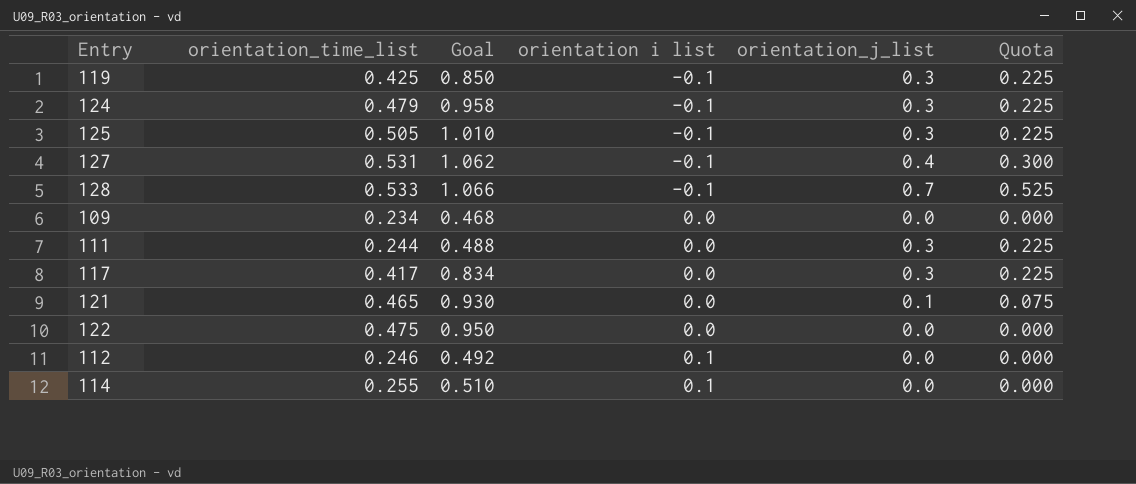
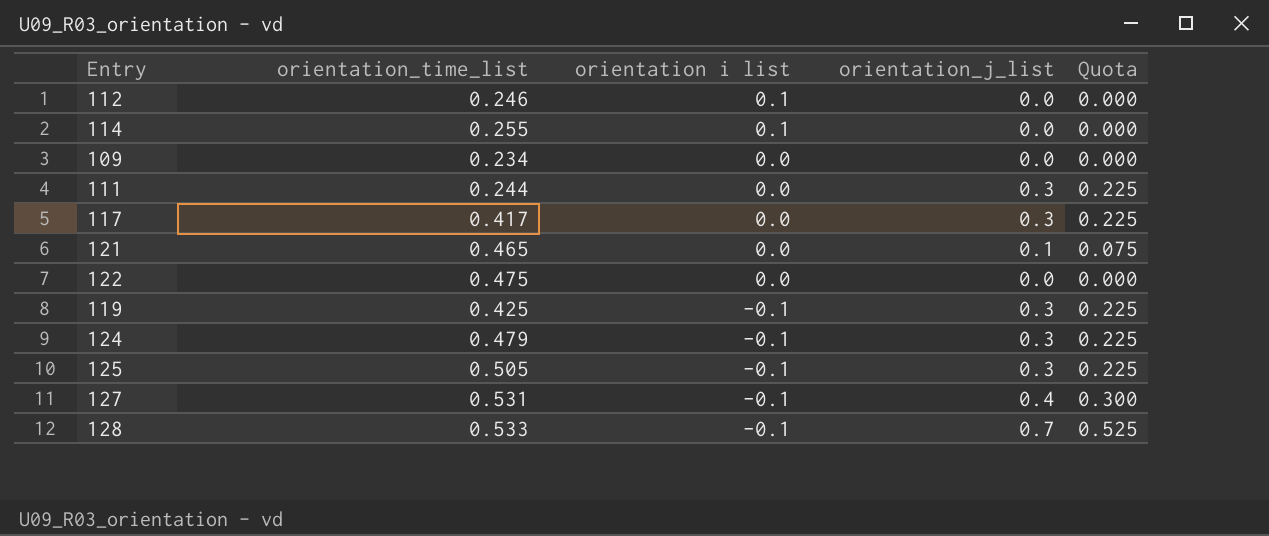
row order: orientation i list ascending -> orientation i list descending
column Goal | formula: [orientation_time_list] * 2 -> none

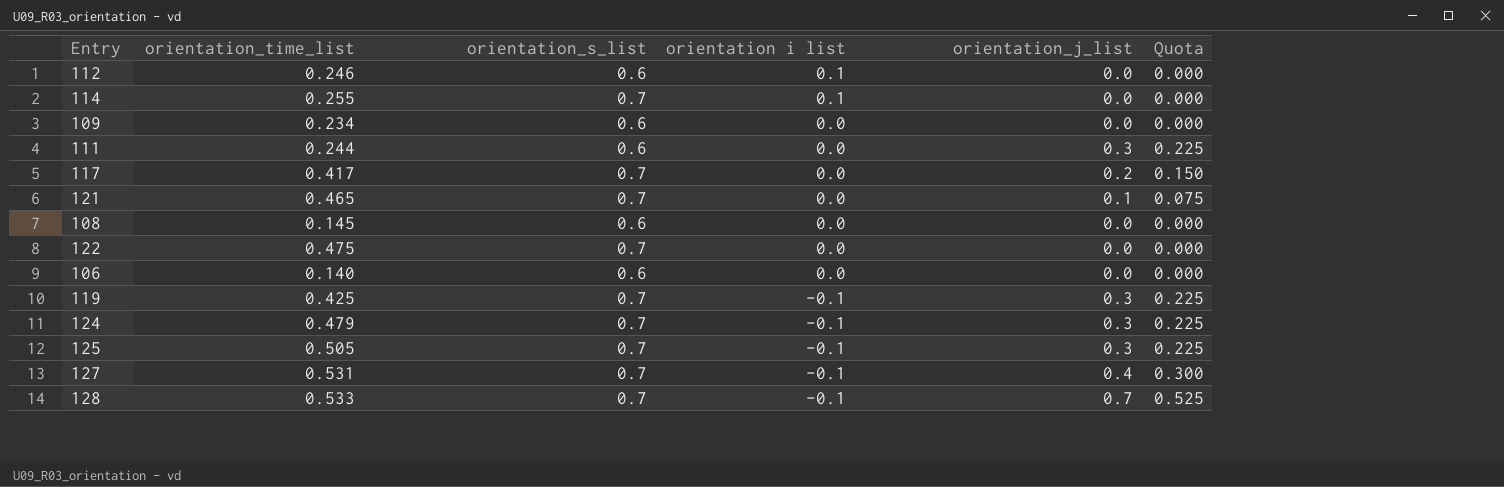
column orientation_s_list | position: none -> 3
117 | orientation_j_list: 0.3 -> 0.2
117 | Quota: 0.225 -> 0.150
row 108: none -> 0.145 | 0.6 | 0.0 | 0.0 | 0.000
row 106: none -> 0.140 | 0.6 | 0.0 | 0.0 | 0.000

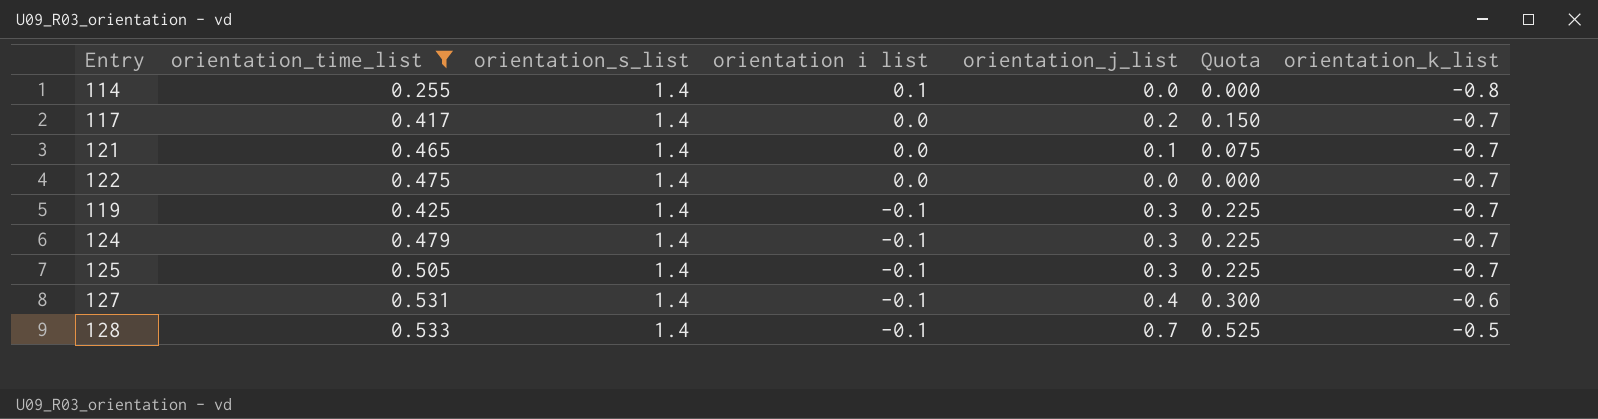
filter: none -> orientation_time_list >= 0.255
column orientation_k_list | position: none -> 7
114 | orientation_s_list: 0.7 -> 1.4
117 | orientation_s_list: 0.7 -> 1.4
121 | orientation_s_list: 0.7 -> 1.4
122 | orientation_s_list: 0.7 -> 1.4
119 | orientation_s_list: 0.7 -> 1.4
124 | orientation_s_list: 0.7 -> 1.4
125 | orientation_s_list: 0.7 -> 1.4
127 | orientation_s_list: 0.7 -> 1.4
128 | orientation_s_list: 0.7 -> 1.4

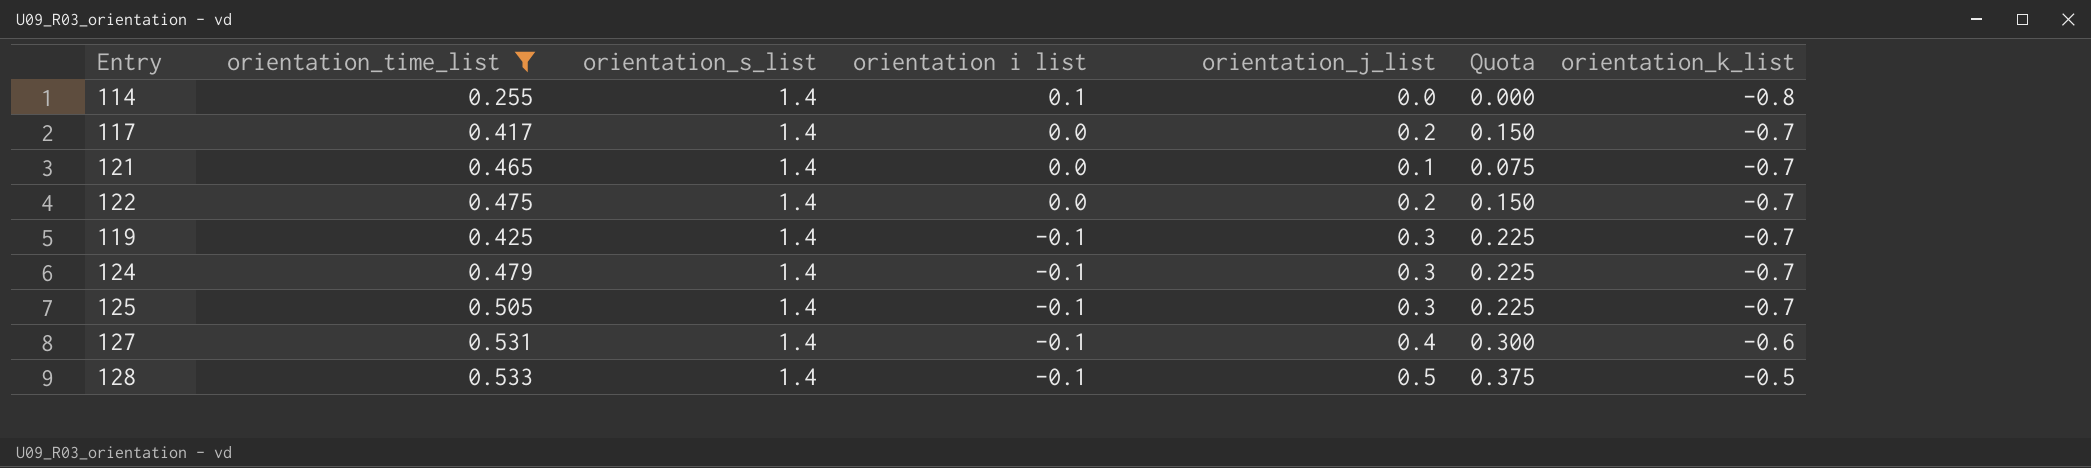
122 | orientation_j_list: 0.0 -> 0.2
122 | Quota: 0.000 -> 0.150
128 | orientation_j_list: 0.7 -> 0.5
128 | Quota: 0.525 -> 0.375

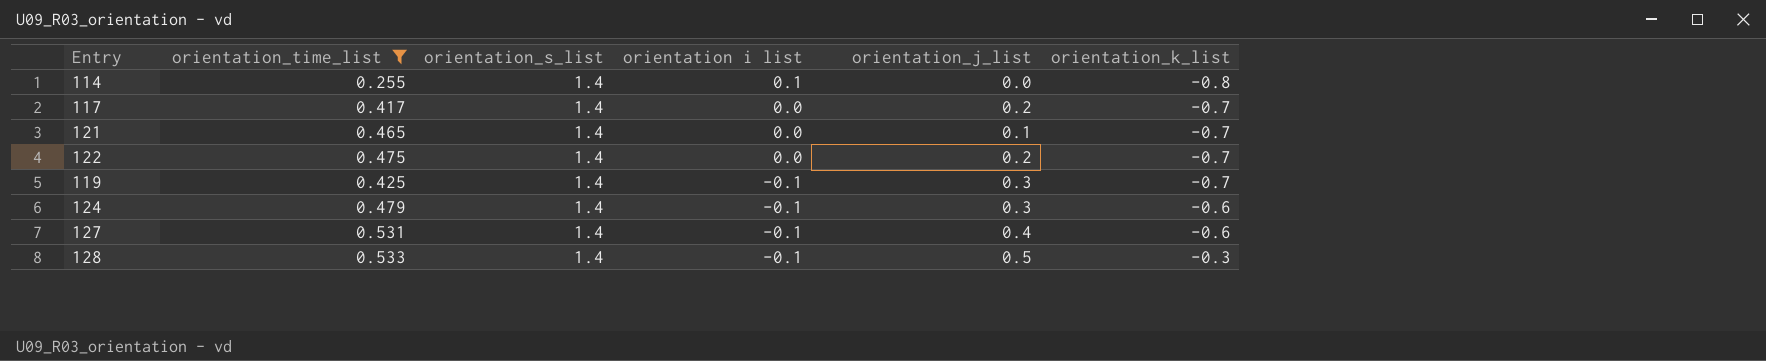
column Quota | formula: [orientation_j_list] * 0.75 -> none
row 125: 0.505 | 1.4 | -0.1 | 0.3 | 0.225 | -0.7 -> none
124 | orientation_k_list: -0.7 -> -0.6
128 | orientation_k_list: -0.5 -> -0.3

